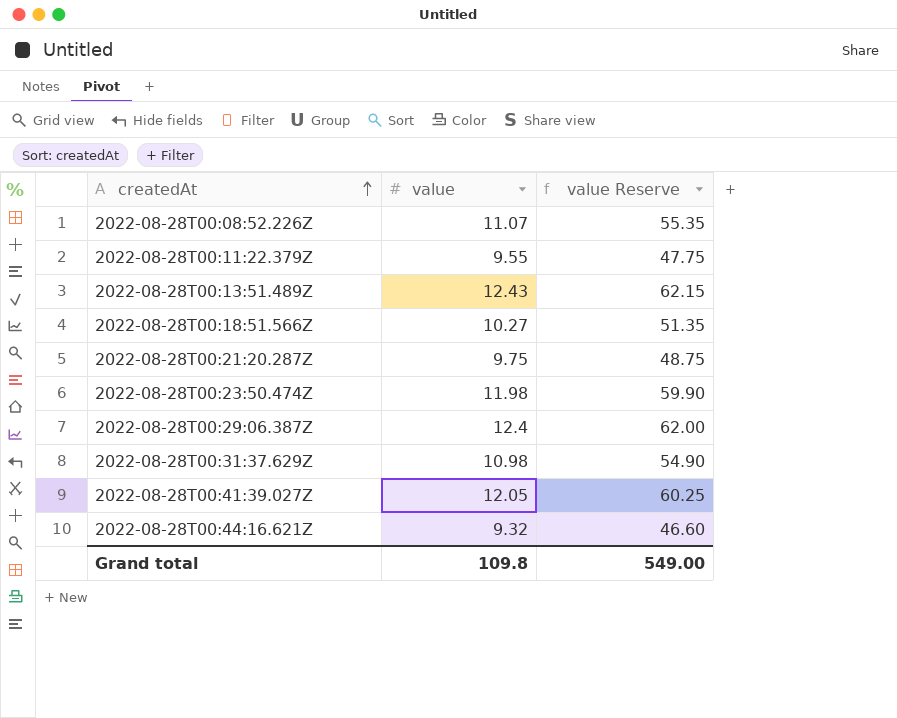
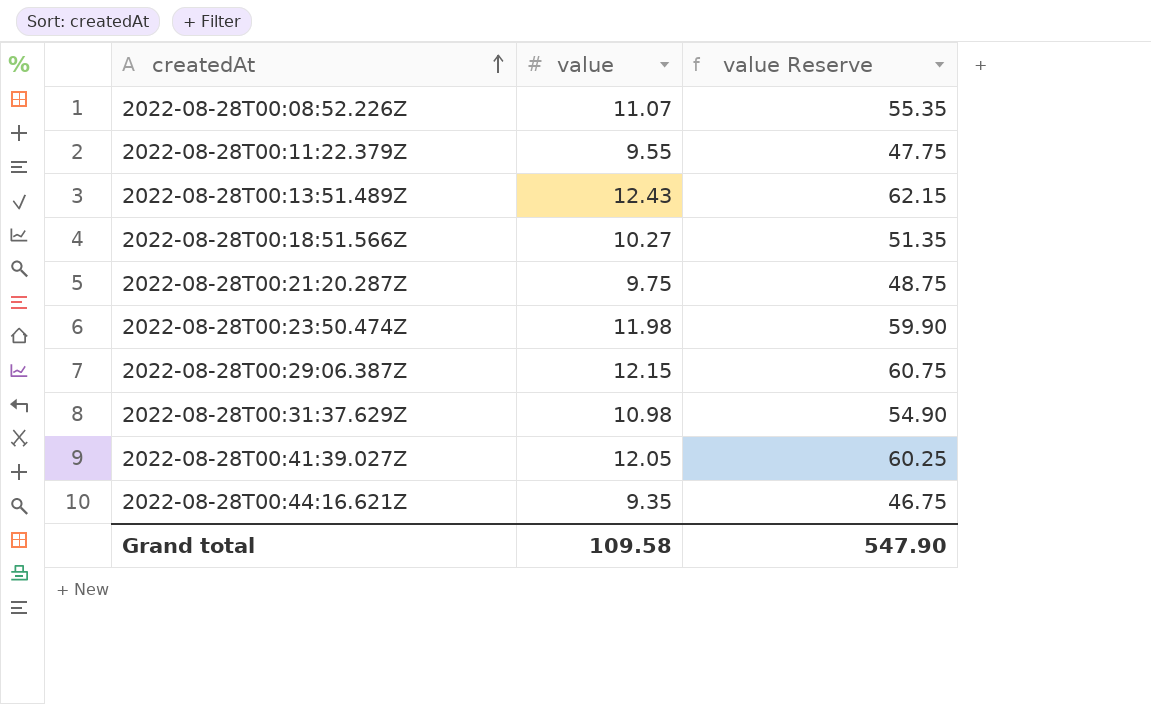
2022-08-28T00:29:06.387Z | value: 12.4 -> 12.15
2022-08-28T00:29:06.387Z | value Reserve: 62.00 -> 60.75
2022-08-28T00:44:16.621Z | value: 9.32 -> 9.35
2022-08-28T00:44:16.621Z | value Reserve: 46.60 -> 46.75
Grand total | value: 109.8 -> 109.58
Grand total | value Reserve: 549.00 -> 547.90

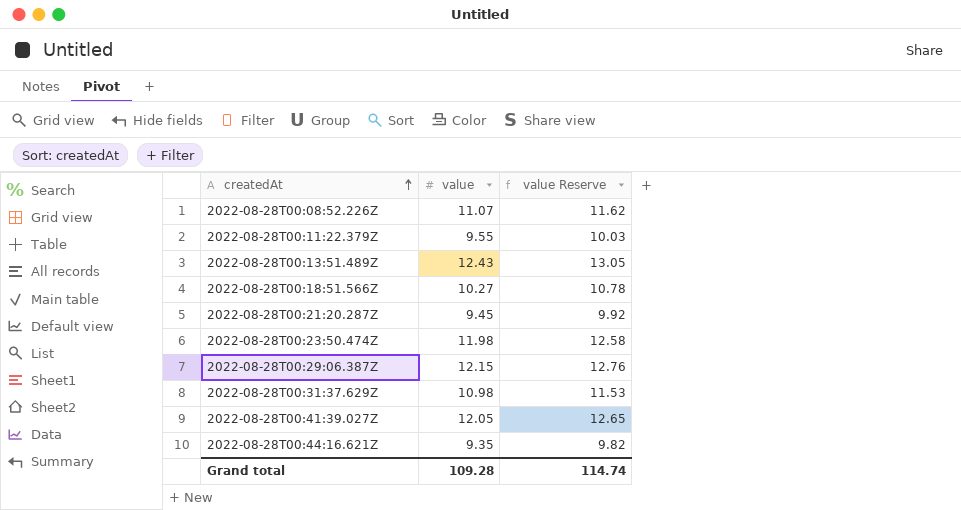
column value Reserve | formula: [value] * 5 -> [value] * 1.05
2022-08-28T00:21:20.287Z | value: 9.75 -> 9.45
Grand total | value: 109.58 -> 109.28
Grand total | value Reserve: 547.90 -> 114.74

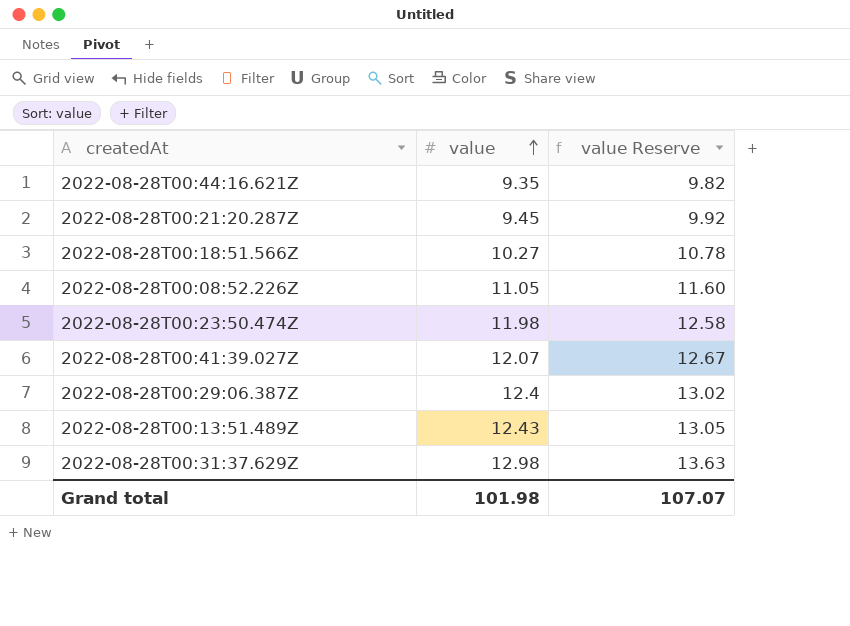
row order: createdAt ascending -> value ascending
row 2022-08-28T00:11:22.379Z: 9.55 | 10.03 -> none
2022-08-28T00:08:52.226Z | value: 11.07 -> 11.05
2022-08-28T00:08:52.226Z | value Reserve: 11.62 -> 11.60
2022-08-28T00:41:39.027Z | value: 12.05 -> 12.07
2022-08-28T00:41:39.027Z | value Reserve: 12.65 -> 12.67
2022-08-28T00:29:06.387Z | value: 12.15 -> 12.4
2022-08-28T00:29:06.387Z | value Reserve: 12.76 -> 13.02
2022-08-28T00:31:37.629Z | value: 10.98 -> 12.98
2022-08-28T00:31:37.629Z | value Reserve: 11.53 -> 13.63
Grand total | value: 109.28 -> 101.98
Grand total | value Reserve: 114.74 -> 107.07

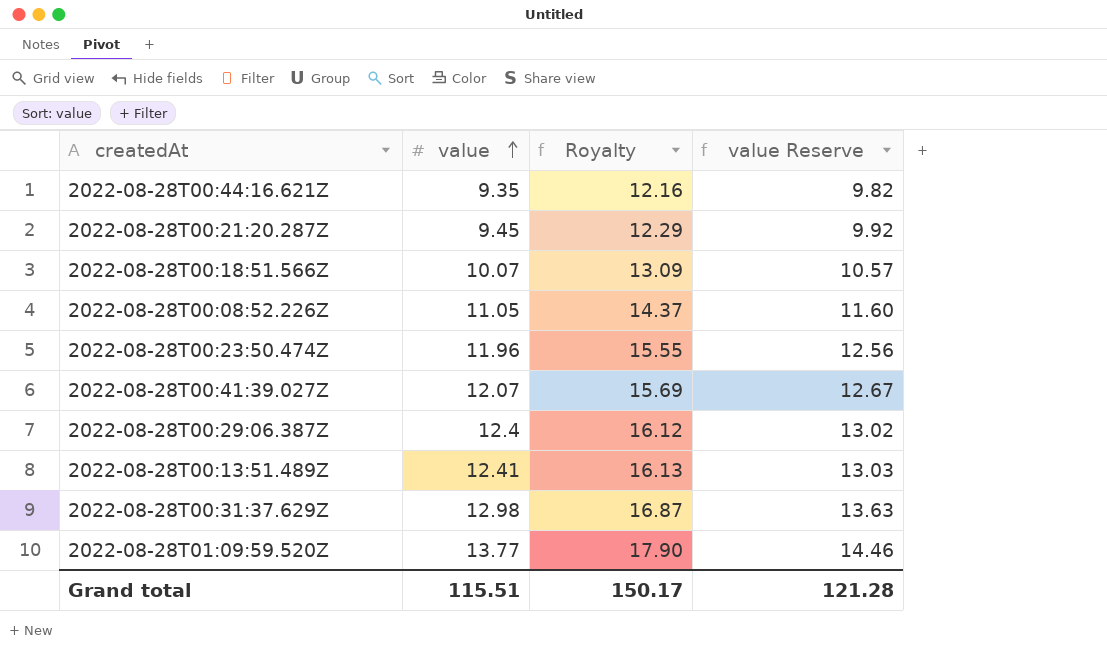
column Royalty | formula: none -> [value] * 1.3
2022-08-28T00:18:51.566Z | value: 10.27 -> 10.07
2022-08-28T00:18:51.566Z | value Reserve: 10.78 -> 10.57
2022-08-28T00:23:50.474Z | value: 11.98 -> 11.96
2022-08-28T00:23:50.474Z | value Reserve: 12.58 -> 12.56
2022-08-28T00:13:51.489Z | value: 12.43 -> 12.41
2022-08-28T00:13:51.489Z | value Reserve: 13.05 -> 13.03
row 2022-08-28T01:09:59.520Z: none -> 13.77 | 17.90 | 14.46
Grand total | value: 101.98 -> 115.51
Grand total | value Reserve: 107.07 -> 121.28

